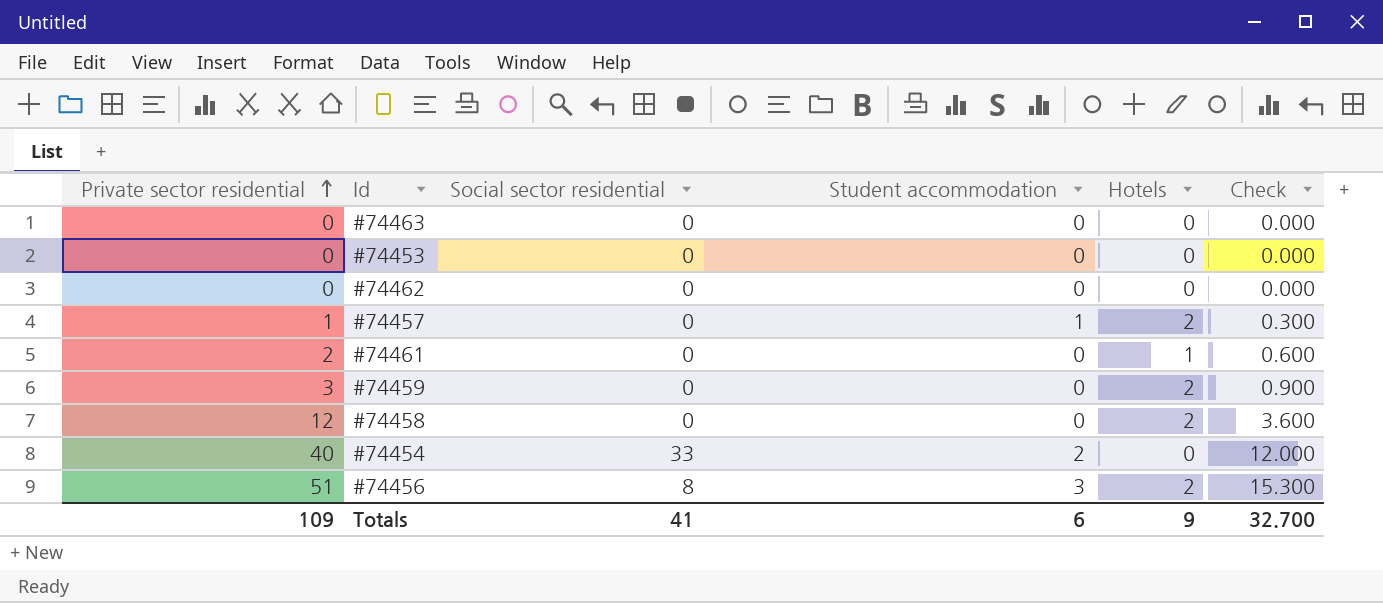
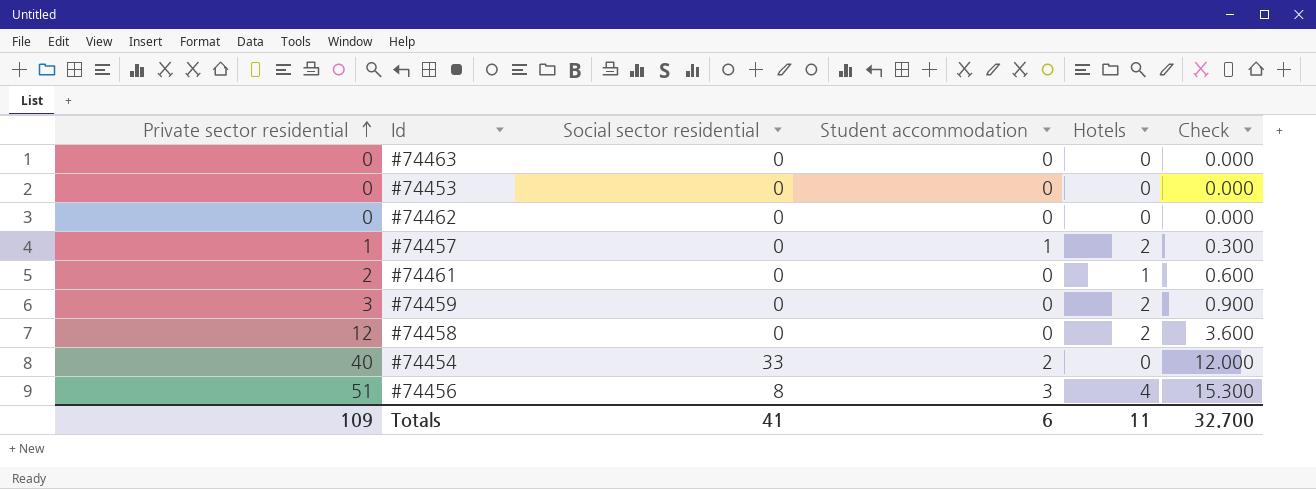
#74456 | Hotels: 2 -> 4
Totals | Hotels: 9 -> 11

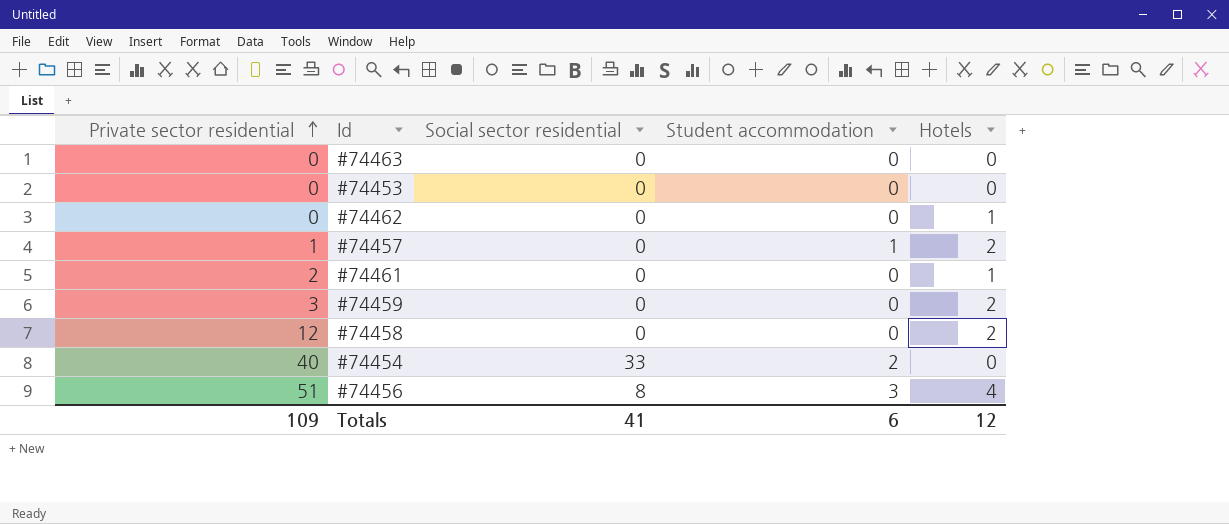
column Check | formula: [Private sector residential] * 0.3 -> none
#74462 | Hotels: 0 -> 1
Totals | Hotels: 11 -> 12

